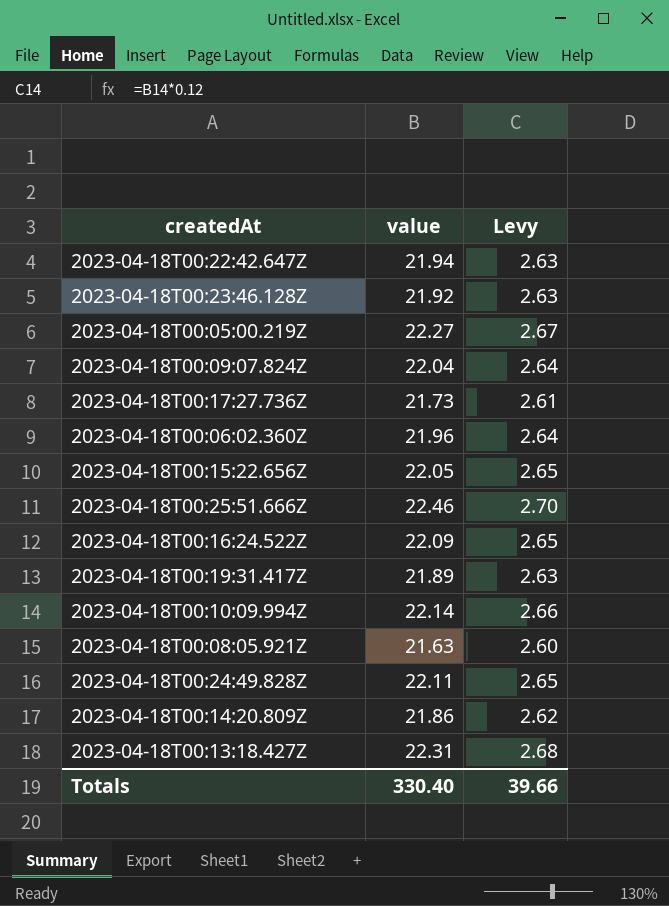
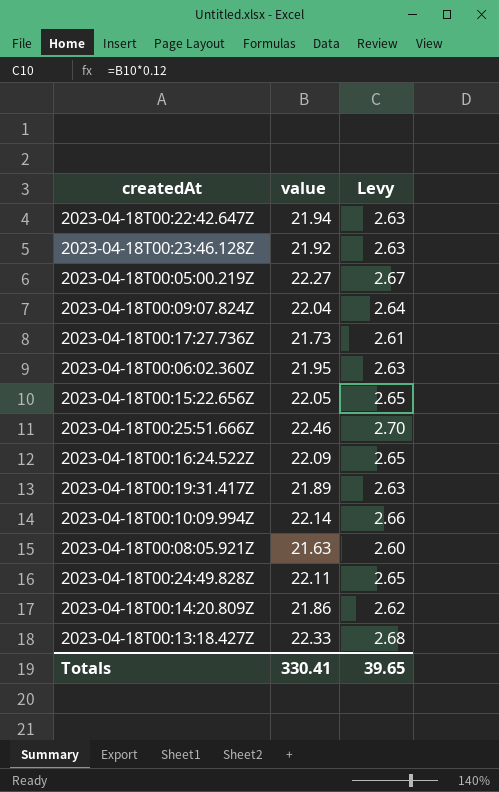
2023-04-18T00:06:02.360Z | value: 21.96 -> 21.95
2023-04-18T00:06:02.360Z | Levy: 2.64 -> 2.63
2023-04-18T00:13:18.427Z | value: 22.31 -> 22.33
Totals | value: 330.40 -> 330.41
Totals | Levy: 39.66 -> 39.65

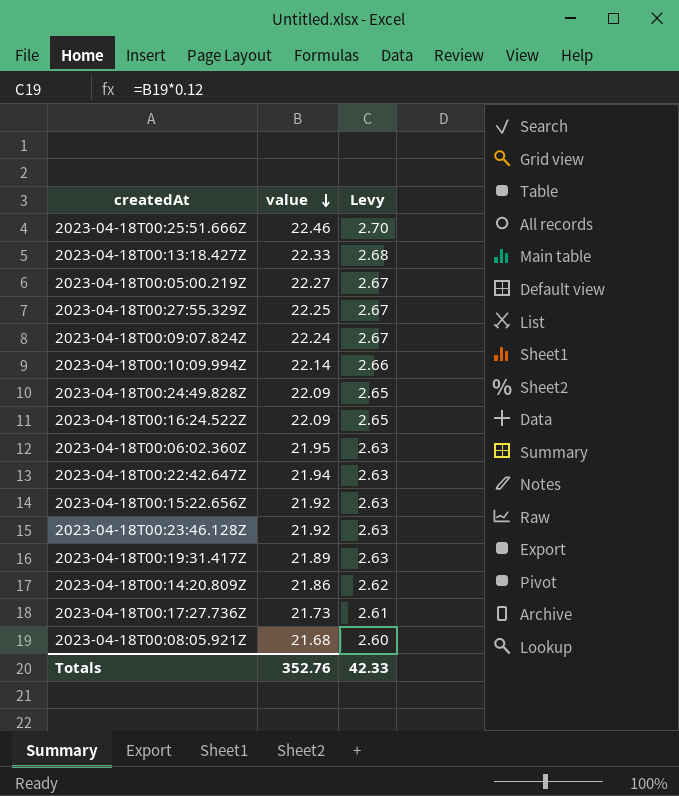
row order: none -> value descending
row 2023-04-18T00:27:55.329Z: none -> 22.25 | 2.67
2023-04-18T00:09:07.824Z | value: 22.04 -> 22.24
2023-04-18T00:09:07.824Z | Levy: 2.64 -> 2.67
2023-04-18T00:24:49.828Z | value: 22.11 -> 22.09
2023-04-18T00:15:22.656Z | value: 22.05 -> 21.92
2023-04-18T00:15:22.656Z | Levy: 2.65 -> 2.63
2023-04-18T00:08:05.921Z | value: 21.63 -> 21.68
Totals | value: 330.41 -> 352.76
Totals | Levy: 39.65 -> 42.33

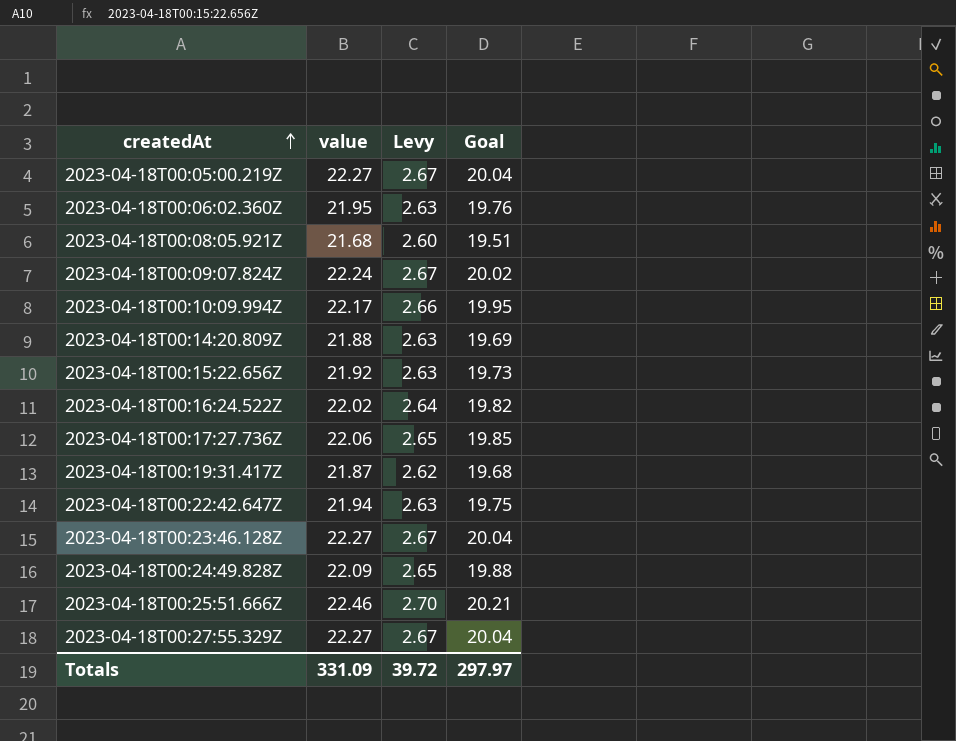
row order: value descending -> createdAt ascending
column Goal | formula: none -> [value] * 0.9
row 2023-04-18T00:13:18.427Z: 22.33 | 2.68 -> none
2023-04-18T00:10:09.994Z | value: 22.14 -> 22.17
2023-04-18T00:14:20.809Z | value: 21.86 -> 21.88
2023-04-18T00:14:20.809Z | Levy: 2.62 -> 2.63
2023-04-18T00:16:24.522Z | value: 22.09 -> 22.02
2023-04-18T00:16:24.522Z | Levy: 2.65 -> 2.64
2023-04-18T00:17:27.736Z | value: 21.73 -> 22.06
2023-04-18T00:17:27.736Z | Levy: 2.61 -> 2.65
2023-04-18T00:19:31.417Z | value: 21.89 -> 21.87
2023-04-18T00:19:31.417Z | Levy: 2.63 -> 2.62
2023-04-18T00:23:46.128Z | value: 21.92 -> 22.27
2023-04-18T00:23:46.128Z | Levy: 2.63 -> 2.67
2023-04-18T00:27:55.329Z | value: 22.25 -> 22.27
Totals | value: 352.76 -> 331.09
Totals | Levy: 42.33 -> 39.72

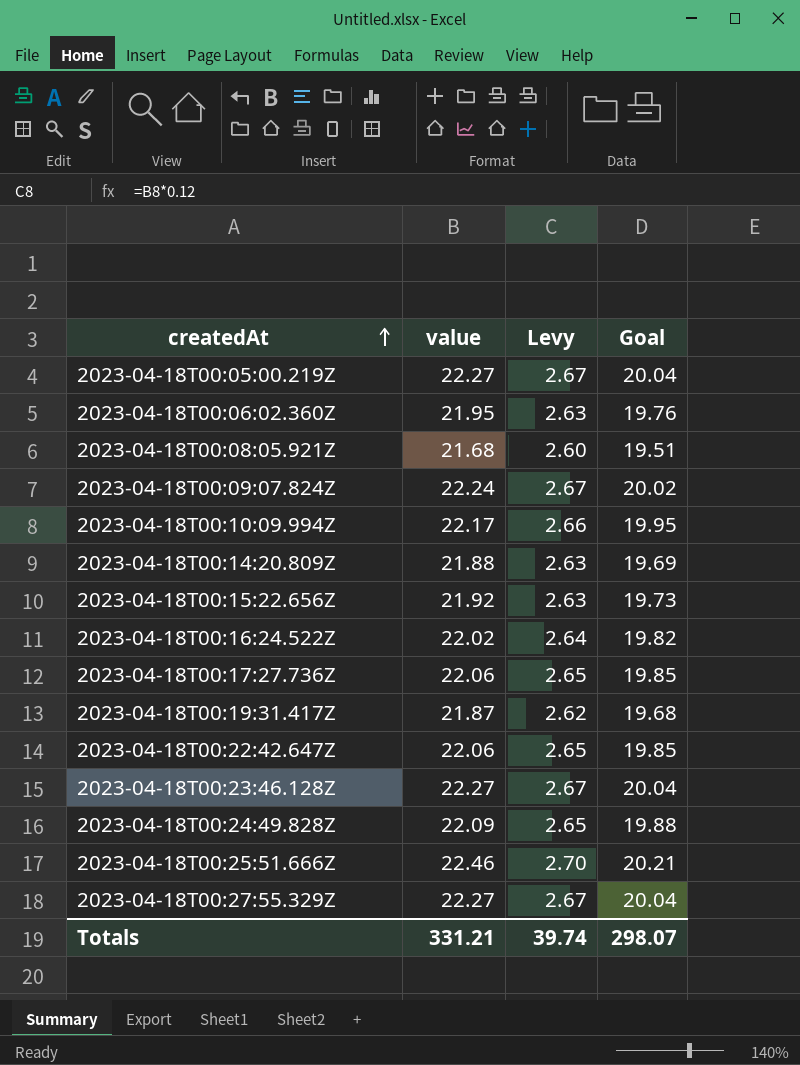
2023-04-18T00:22:42.647Z | value: 21.94 -> 22.06
2023-04-18T00:22:42.647Z | Levy: 2.63 -> 2.65
2023-04-18T00:22:42.647Z | Goal: 19.75 -> 19.85
Totals | value: 331.09 -> 331.21
Totals | Levy: 39.72 -> 39.74
Totals | Goal: 297.97 -> 298.07

